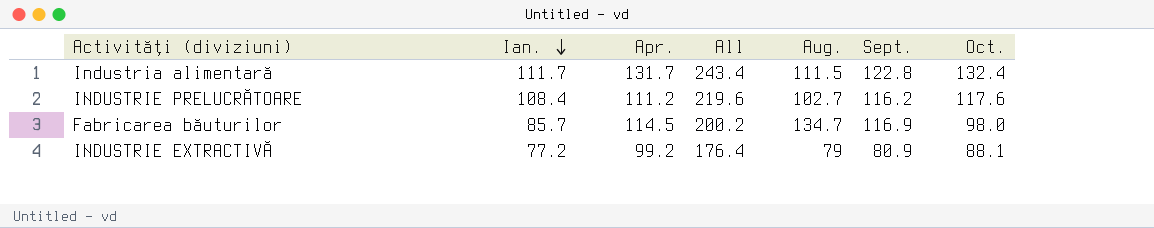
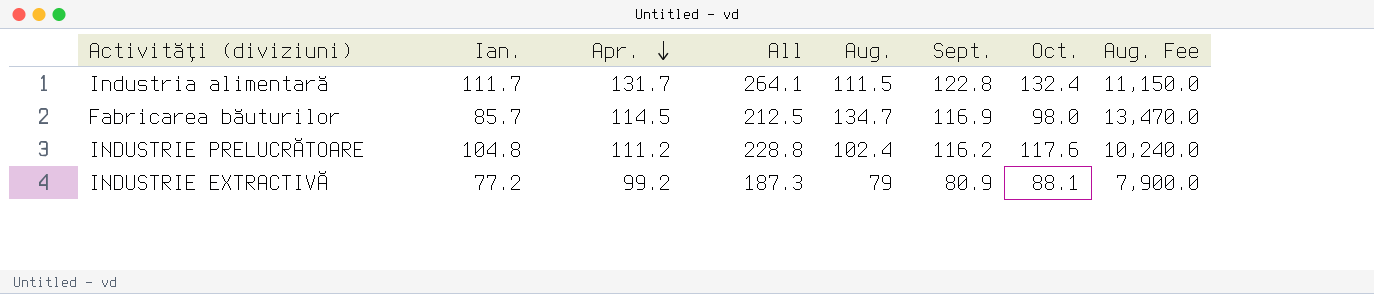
row order: Ian. descending -> Apr. descending
column All | formula: [Ian.] + [Apr.] -> [Apr.] + [Oct.]
column Aug. Fee | formula: none -> [Aug.] * 100
INDUSTRIE PRELUCRĂTOARE | Ian.: 108.4 -> 104.8
INDUSTRIE PRELUCRĂTOARE | Aug.: 102.7 -> 102.4

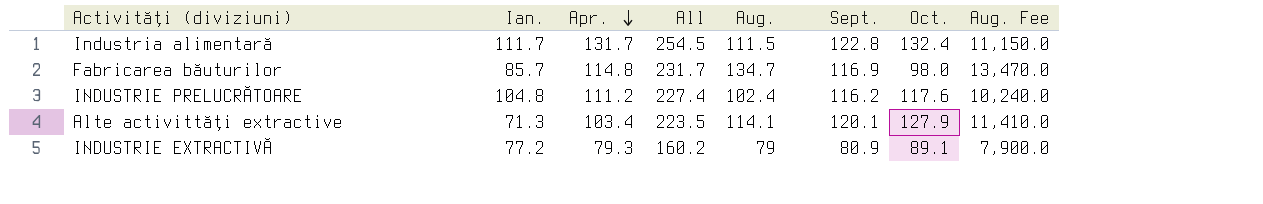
column All | formula: [Apr.] + [Oct.] -> [Apr.] + [Sept.]
Fabricarea băuturilor | Apr.: 114.5 -> 114.8
row Alte activittăţi extractive: none -> 71.3 | 103.4 | 223.5 | 114.1 | 120.1 | 127.9 | 11,410.0
INDUSTRIE EXTRACTIVĂ | Apr.: 99.2 -> 79.3
INDUSTRIE EXTRACTIVĂ | Oct.: 88.1 -> 89.1

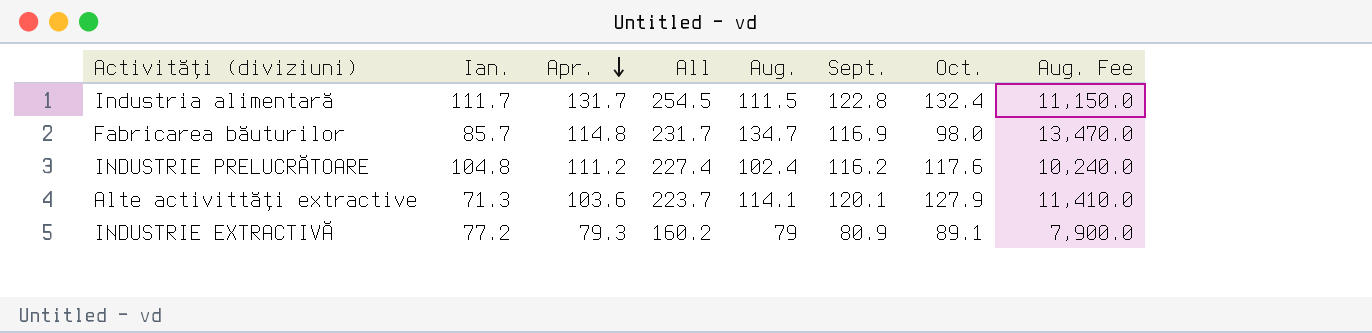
Alte activittăţi extractive | Apr.: 103.4 -> 103.6
Alte activittăţi extractive | All: 223.5 -> 223.7

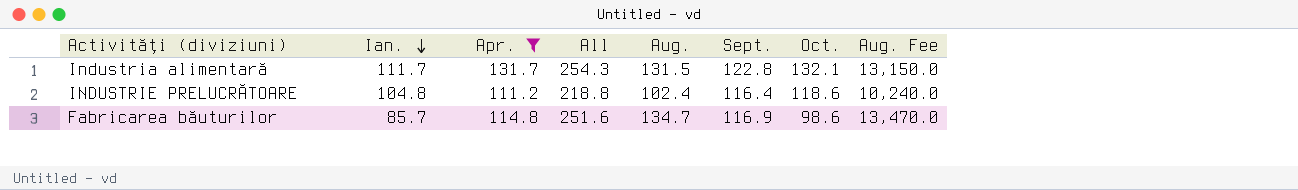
filter: none -> Apr. >= 111.2
row order: Apr. descending -> Ian. descending
column All | formula: [Apr.] + [Sept.] -> [Aug.] + [Sept.]
Industria alimentară | Aug.: 111.5 -> 131.5
Industria alimentară | Oct.: 132.4 -> 132.1
Industria alimentară | Aug. Fee: 11,150.0 -> 13,150.0
INDUSTRIE PRELUCRĂTOARE | Sept.: 116.2 -> 116.4
INDUSTRIE PRELUCRĂTOARE | Oct.: 117.6 -> 118.6
Fabricarea băuturilor | Oct.: 98.0 -> 98.6

